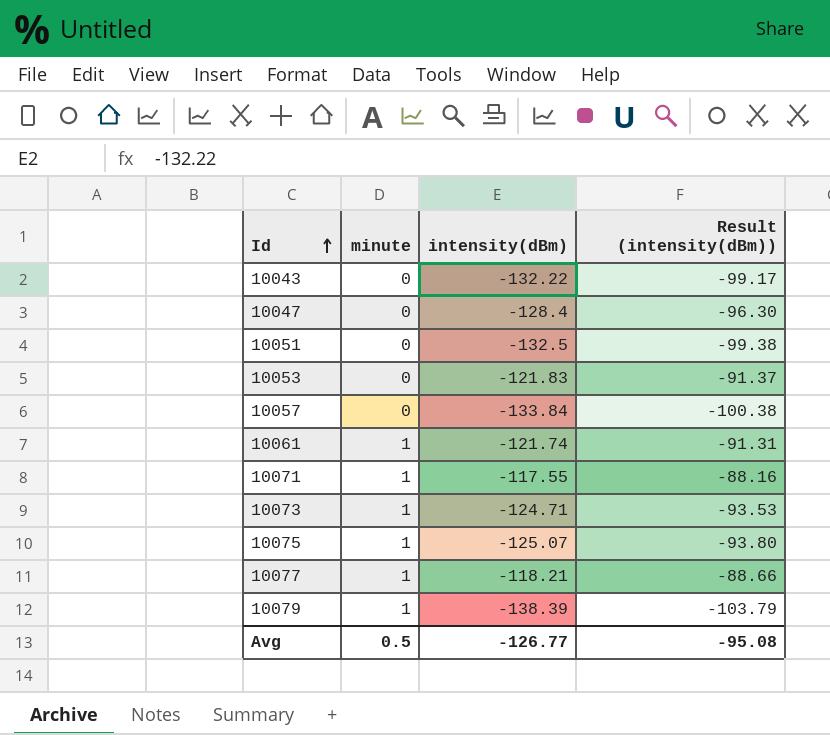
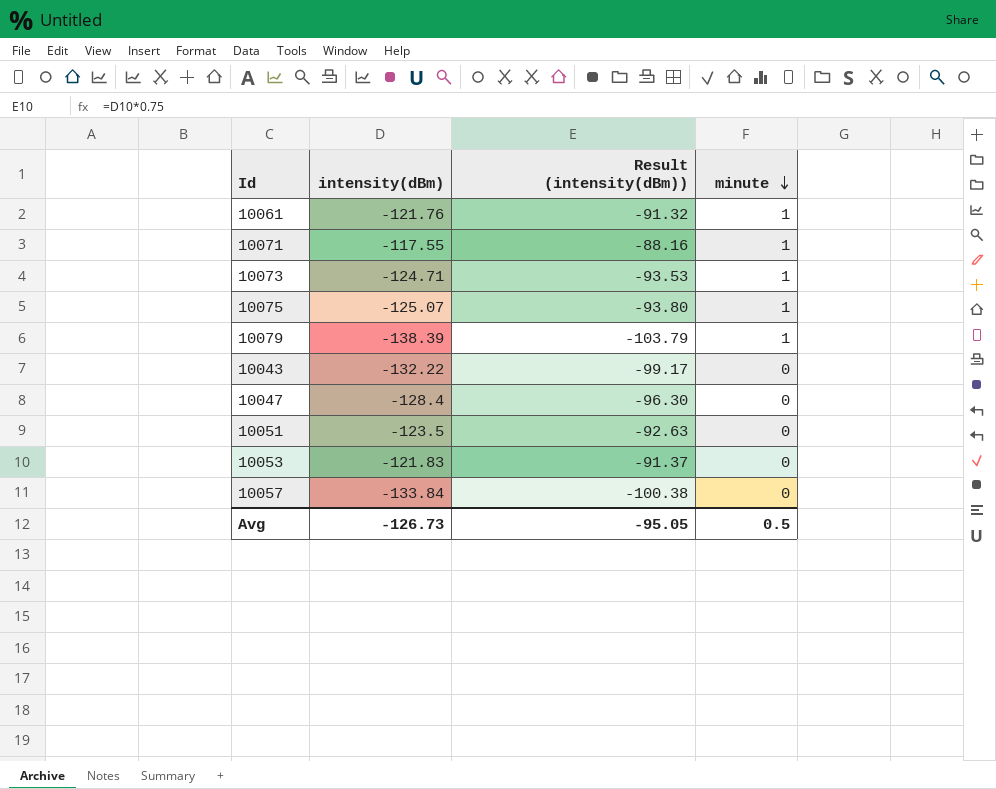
row order: Id ascending -> minute descending
column minute | position: 2 -> 4
row 10077: 1 | -118.21 | -88.66 -> none
10061 | intensity(dBm): -121.74 -> -121.76
10061 | Result (intensity(dBm)): -91.31 -> -91.32
10051 | intensity(dBm): -132.5 -> -123.5
10051 | Result (intensity(dBm)): -99.38 -> -92.63
Avg | intensity(dBm): -126.77 -> -126.73
Avg | Result (intensity(dBm)): -95.08 -> -95.05

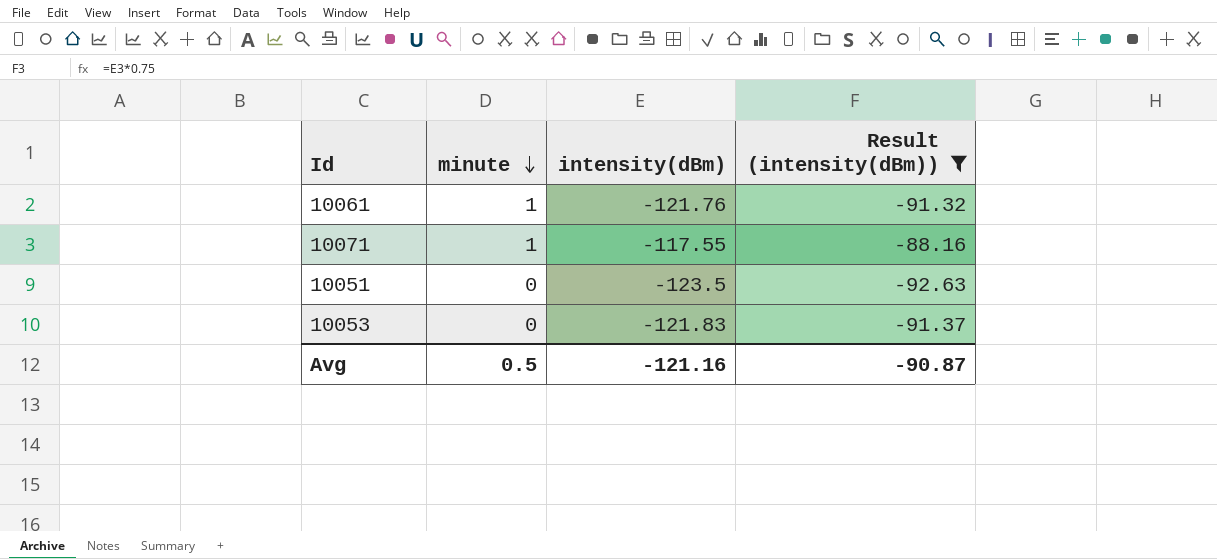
filter: none -> Result (intensity(dBm)) >= -92.63
column minute | position: 4 -> 2
Avg | intensity(dBm): -126.73 -> -121.16
Avg | Result (intensity(dBm)): -95.05 -> -90.87

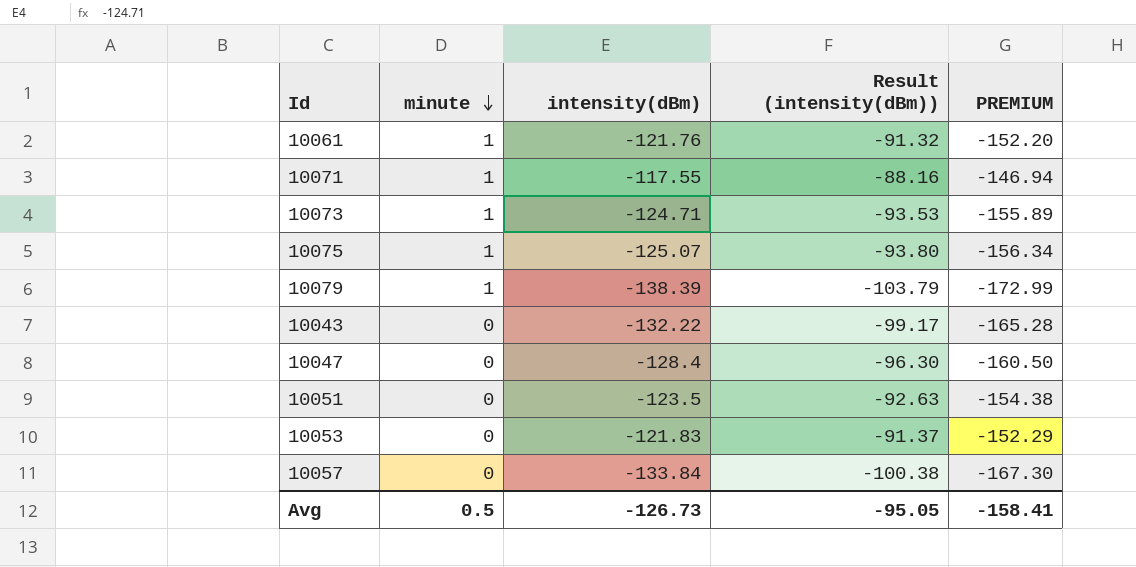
filter: Result (intensity(dBm)) >= -92.63 -> none
column PREMIUM | formula: none -> [intensity(dBm)] * 1.25
Avg | intensity(dBm): -121.16 -> -126.73
Avg | Result (intensity(dBm)): -90.87 -> -95.05

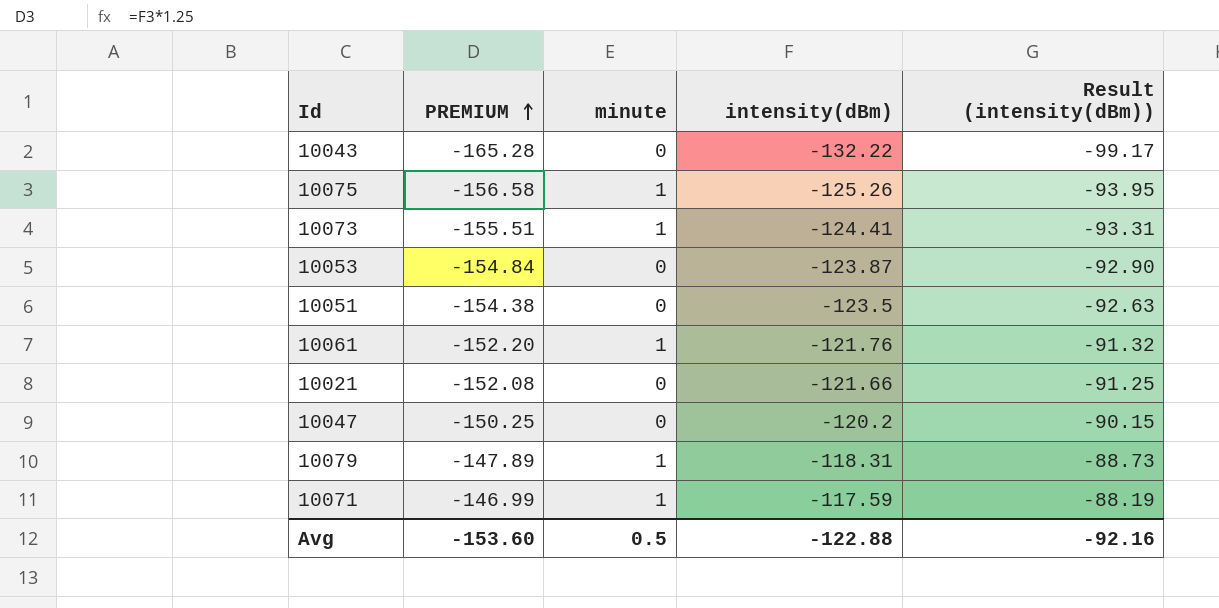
row order: minute descending -> PREMIUM ascending
column PREMIUM | position: 5 -> 2
row 10057: 0 | -133.84 | -100.38 | -167.30 -> none
10075 | PREMIUM: -156.34 -> -156.58
10075 | intensity(dBm): -125.07 -> -125.26
10075 | Result (intensity(dBm)): -93.80 -> -93.95
10073 | PREMIUM: -155.89 -> -155.51
10073 | intensity(dBm): -124.71 -> -124.41
10073 | Result (intensity(dBm)): -93.53 -> -93.31
10053 | PREMIUM: -152.29 -> -154.84
10053 | intensity(dBm): -121.83 -> -123.87
10053 | Result (intensity(dBm)): -91.37 -> -92.90
row 10021: none -> -152.08 | 0 | -121.66 | -91.25
10047 | PREMIUM: -160.50 -> -150.25
10047 | intensity(dBm): -128.4 -> -120.2
10047 | Result (intensity(dBm)): -96.30 -> -90.15
10079 | PREMIUM: -172.99 -> -147.89
10079 | intensity(dBm): -138.39 -> -118.31
10079 | Result (intensity(dBm)): -103.79 -> -88.73
10071 | PREMIUM: -146.94 -> -146.99
10071 | intensity(dBm): -117.55 -> -117.59
10071 | Result (intensity(dBm)): -88.16 -> -88.19
Avg | PREMIUM: -158.41 -> -153.60
Avg | intensity(dBm): -126.73 -> -122.88
Avg | Result (intensity(dBm)): -95.05 -> -92.16

